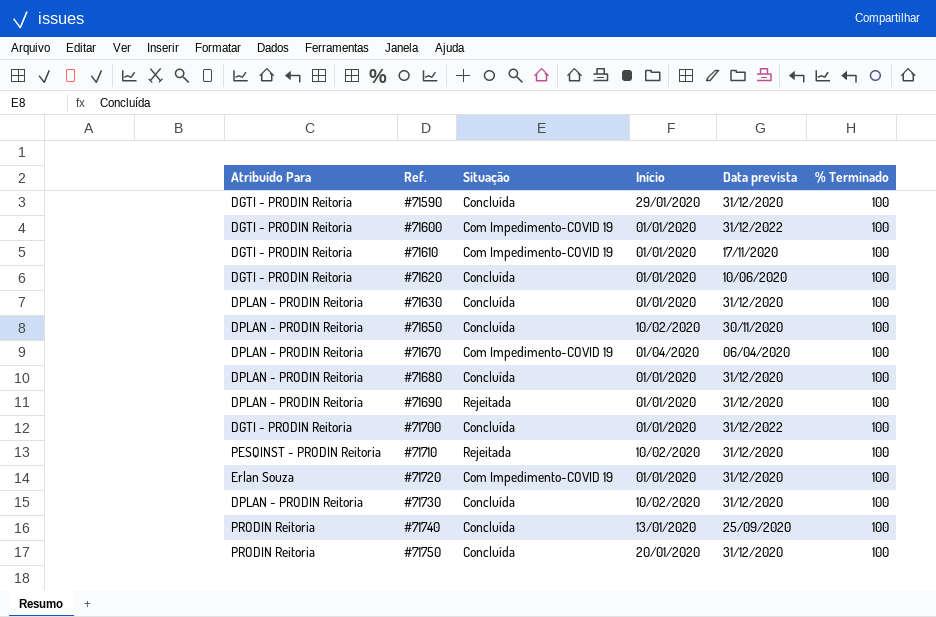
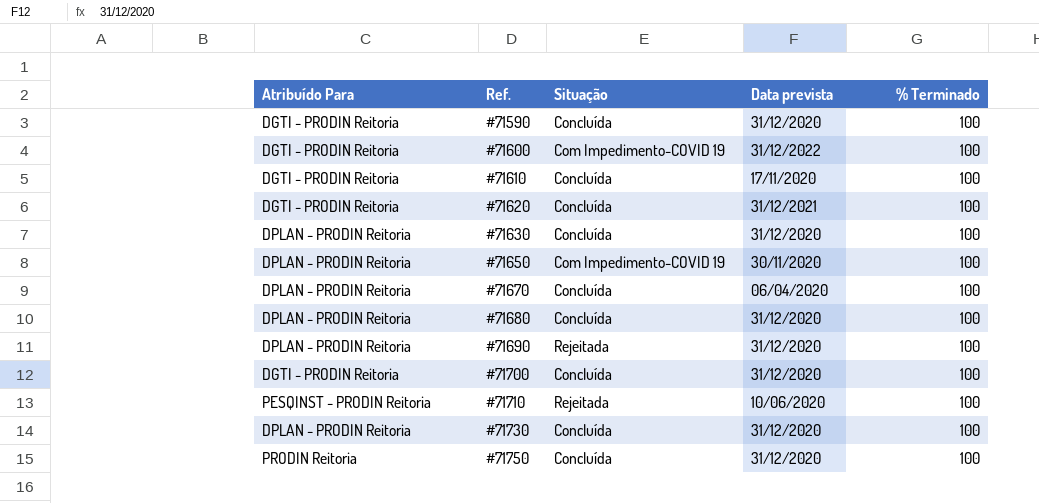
column Início | position: 4 -> none
row #71720: Erlan Souza | Com Impedimento-COVID 19 | 01/01/2020 | 31/12/2020 | 100 -> none
row #71740: PRODIN Reitoria | Concluída | 13/01/2020 | 25/09/2020 | 100 -> none
#71610 | Situação: Com Impedimento-COVID 19 -> Concluída
#71620 | Data prevista: 10/06/2020 -> 31/12/2021
#71650 | Situação: Concluída -> Com Impedimento-COVID 19
#71670 | Situação: Com Impedimento-COVID 19 -> Concluída
#71700 | Data prevista: 31/12/2022 -> 31/12/2020
#71710 | Data prevista: 31/12/2020 -> 10/06/2020

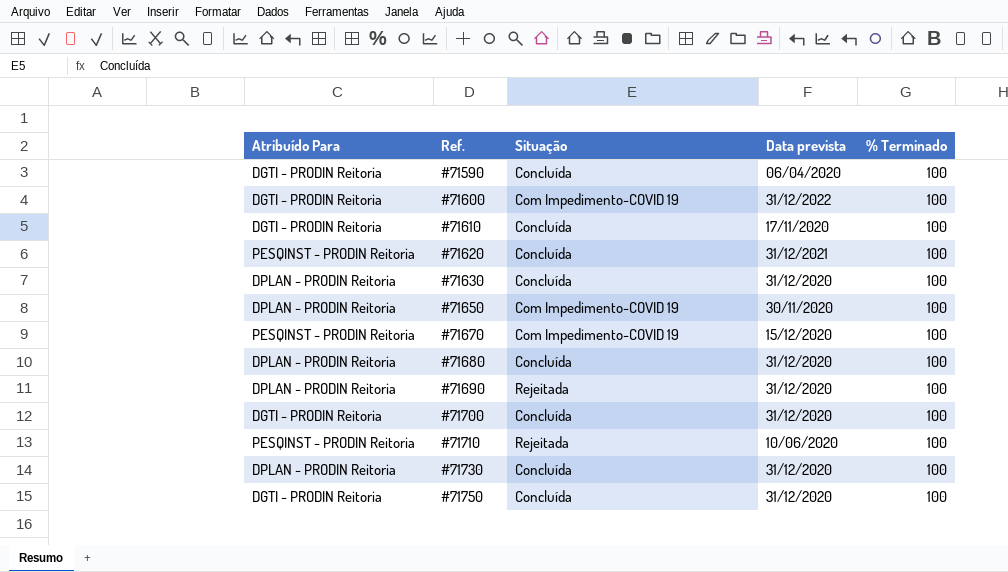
#71590 | Data prevista: 31/12/2020 -> 06/04/2020
#71620 | Atribuído Para: DGTI - PRODIN Reitoria -> PESQINST - PRODIN Reitoria
#71670 | Atribuído Para: DPLAN - PRODIN Reitoria -> PESQINST - PRODIN Reitoria
#71670 | Situação: Concluída -> Com Impedimento-COVID 19
#71670 | Data prevista: 06/04/2020 -> 15/12/2020
#71750 | Atribuído Para: PRODIN Reitoria -> DGTI - PRODIN Reitoria

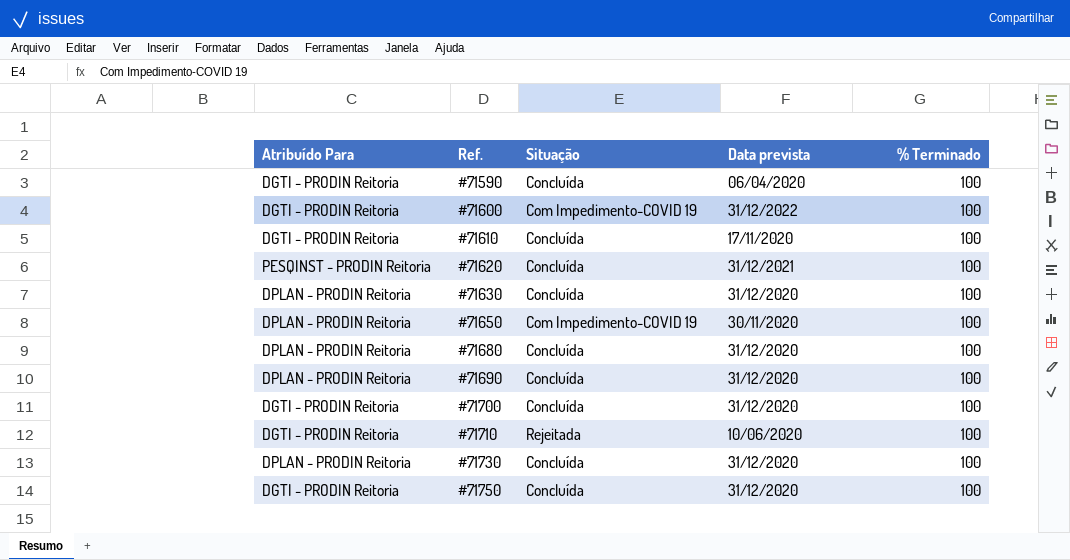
row #71670: PESQINST - PRODIN Reitoria | Com Impedimento-COVID 19 | 15/12/2020 | 100 -> none
#71690 | Situação: Rejeitada -> Concluída
#71710 | Atribuído Para: PESQINST - PRODIN Reitoria -> DGTI - PRODIN Reitoria

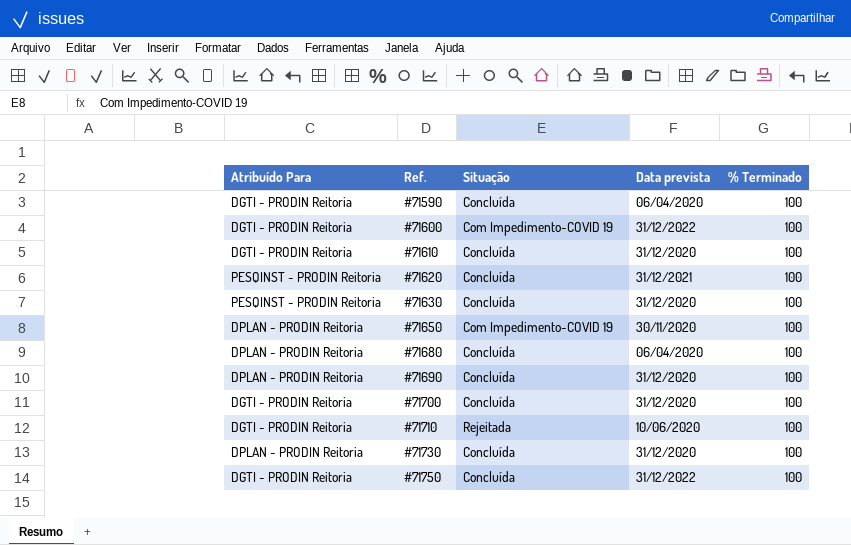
#71610 | Data prevista: 17/11/2020 -> 31/12/2020
#71630 | Atribuído Para: DPLAN - PRODIN Reitoria -> PESQINST - PRODIN Reitoria
#71680 | Data prevista: 31/12/2020 -> 06/04/2020
#71750 | Data prevista: 31/12/2020 -> 31/12/2022

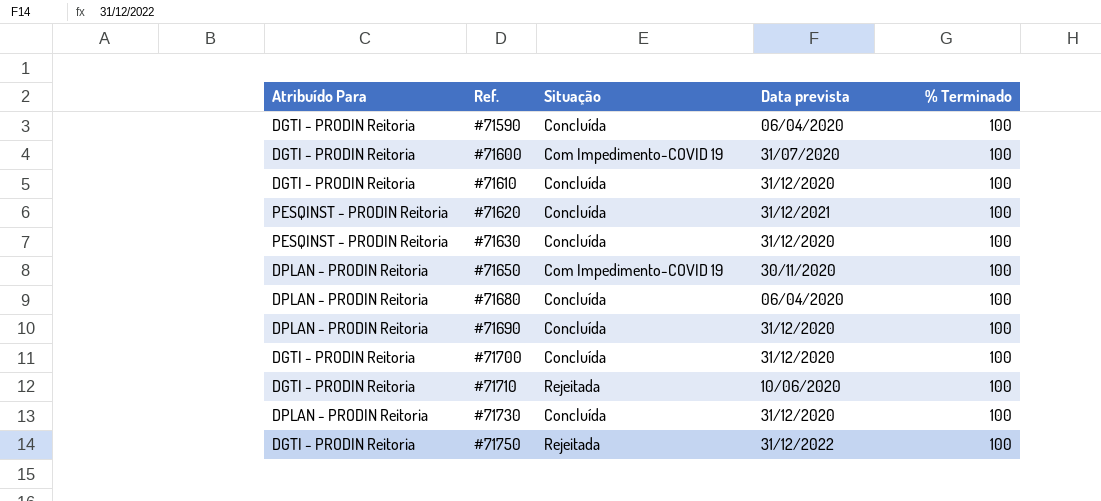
#71600 | Data prevista: 31/12/2022 -> 31/07/2020
#71750 | Situação: Concluída -> Rejeitada

